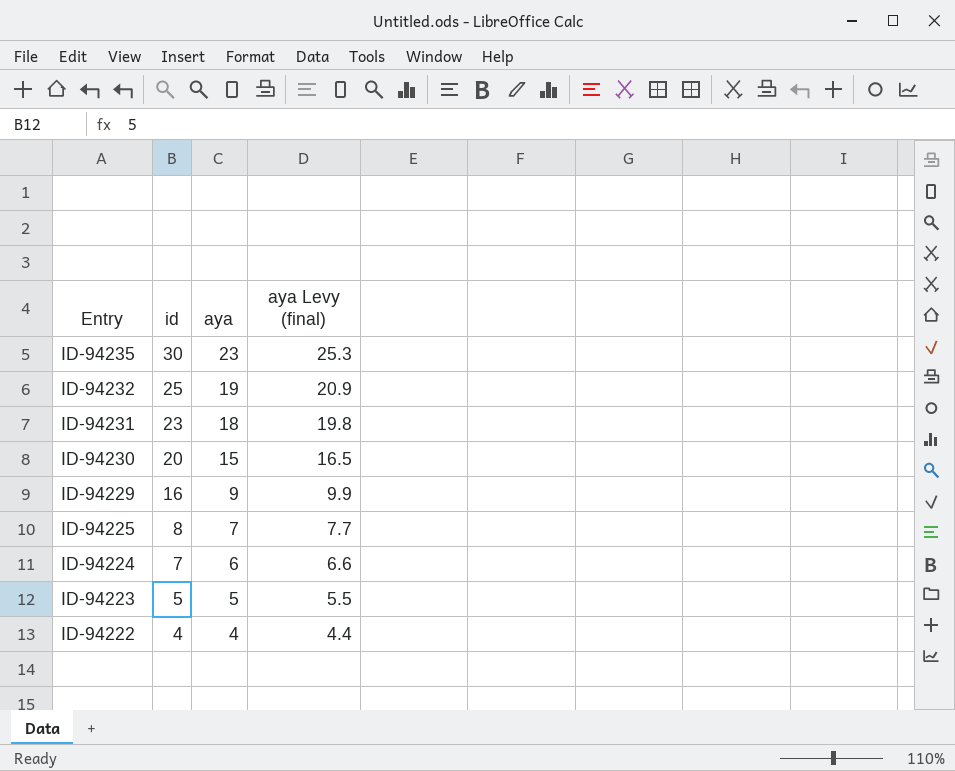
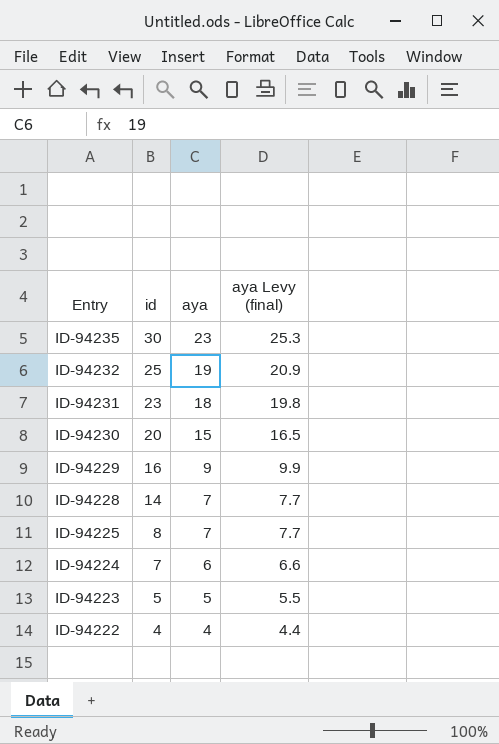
row ID-94228: none -> 14 | 7 | 7.7

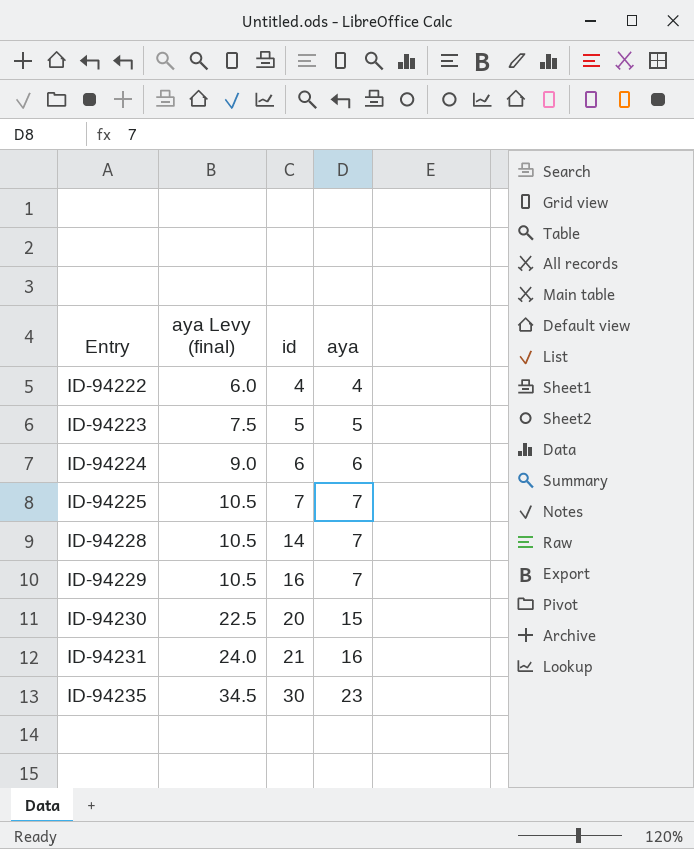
row order: Entry descending -> Entry ascending
column aya Levy (final) | formula: [aya] * 1.1 -> [aya] * 1.5
column aya Levy (final) | position: 4 -> 2
row ID-94232: 25 | 19 | 20.9 -> none
ID-94224 | id: 7 -> 6
ID-94225 | id: 8 -> 7
ID-94229 | aya: 9 -> 7
ID-94231 | id: 23 -> 21
ID-94231 | aya: 18 -> 16

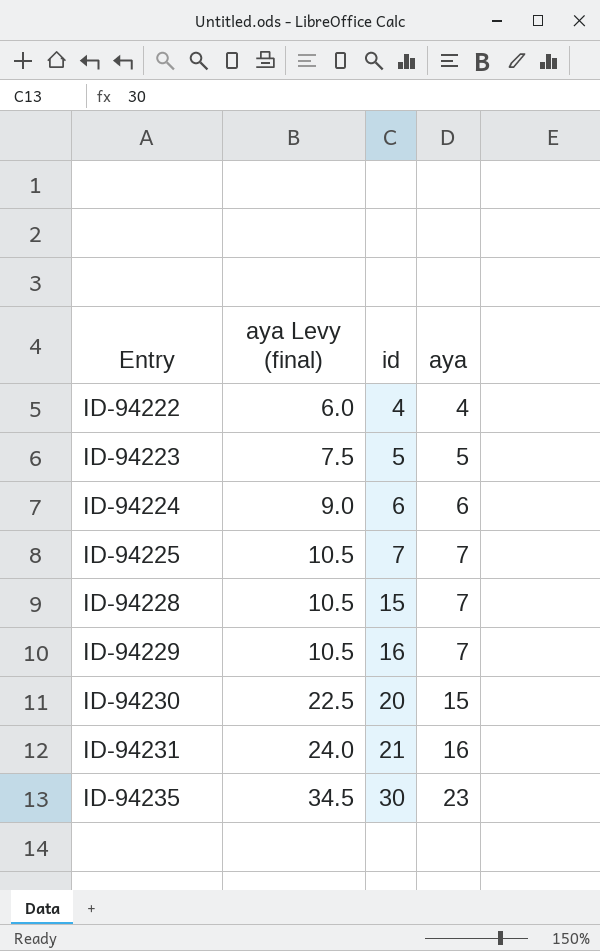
ID-94228 | id: 14 -> 15

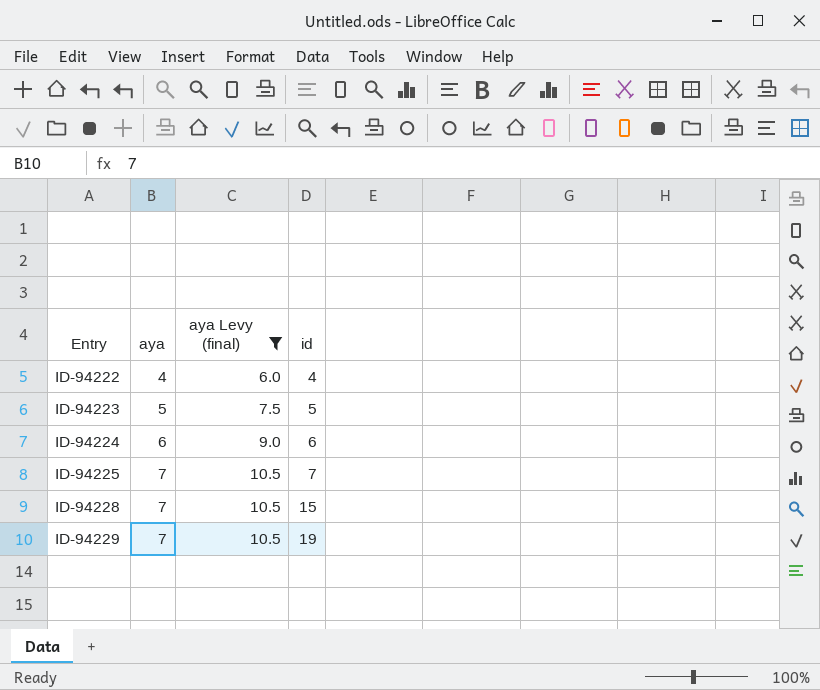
filter: none -> aya Levy (final) <= 10.5
column aya | position: 4 -> 2
ID-94229 | id: 16 -> 19

